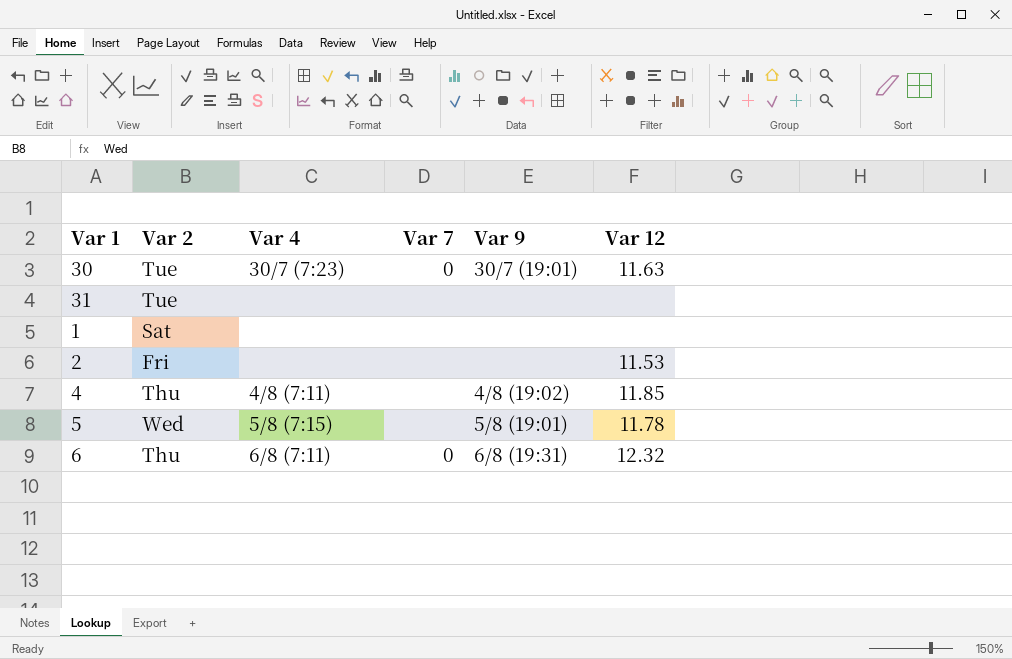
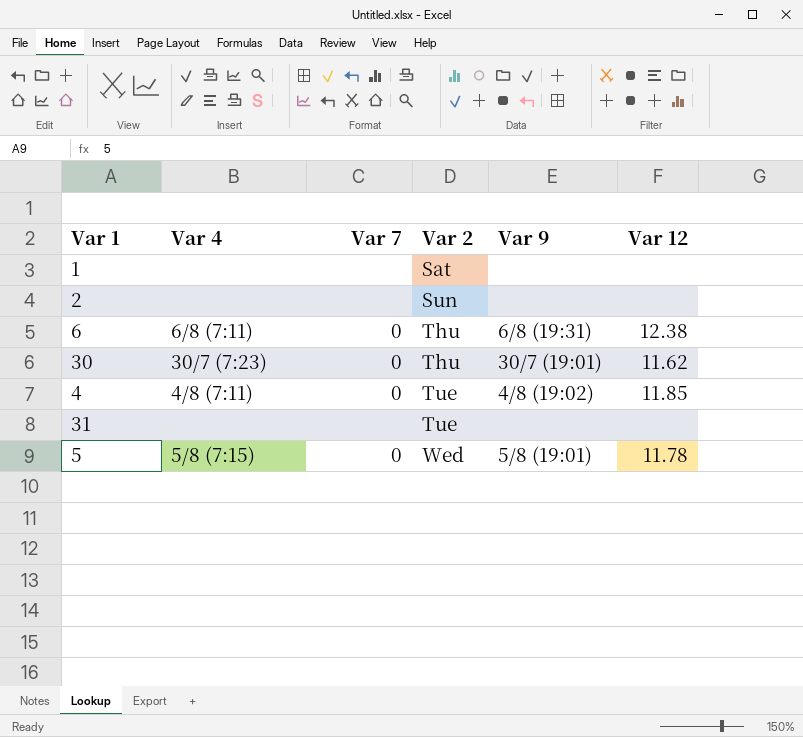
row order: none -> Var 2 ascending
column Var 2 | position: 2 -> 4
2 | Var 2: Fri -> Sun
2 | Var 12: 11.53 -> none
6 | Var 12: 12.32 -> 12.38
30 | Var 2: Tue -> Thu
30 | Var 12: 11.63 -> 11.62
4 | Var 7: none -> 0
4 | Var 2: Thu -> Tue
5 | Var 7: none -> 0

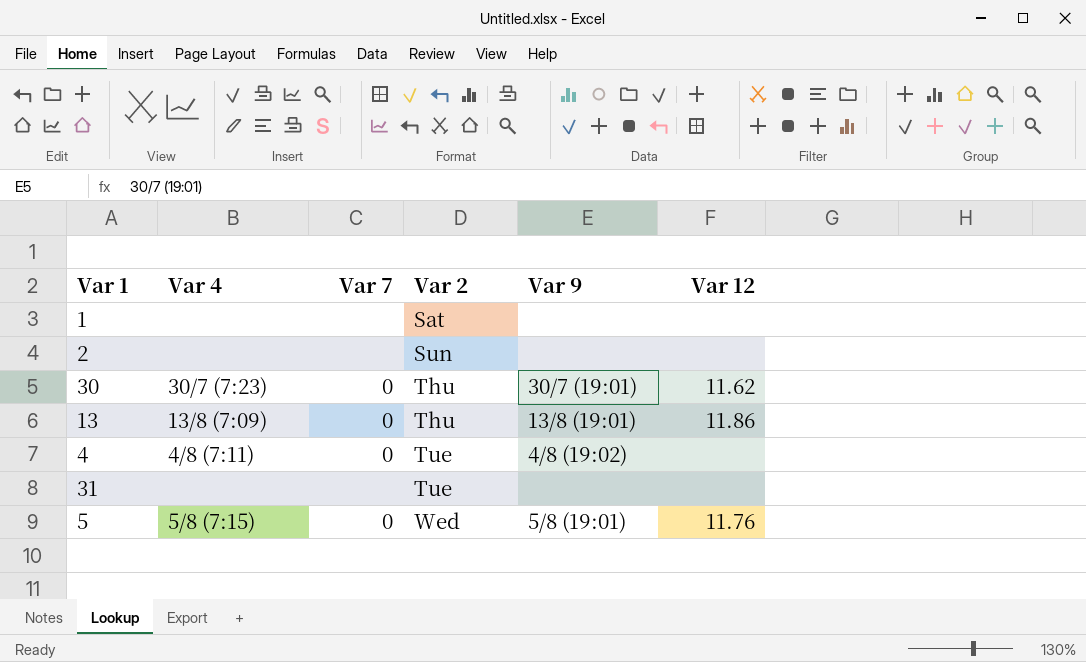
row 6: 6/8 (7:11) | 0 | Thu | 6/8 (19:31) | 12.38 -> none
row 13: none -> 13/8 (7:09) | 0 | Thu | 13/8 (19:01) | 11.86
4 | Var 12: 11.85 -> none
5 | Var 12: 11.78 -> 11.76

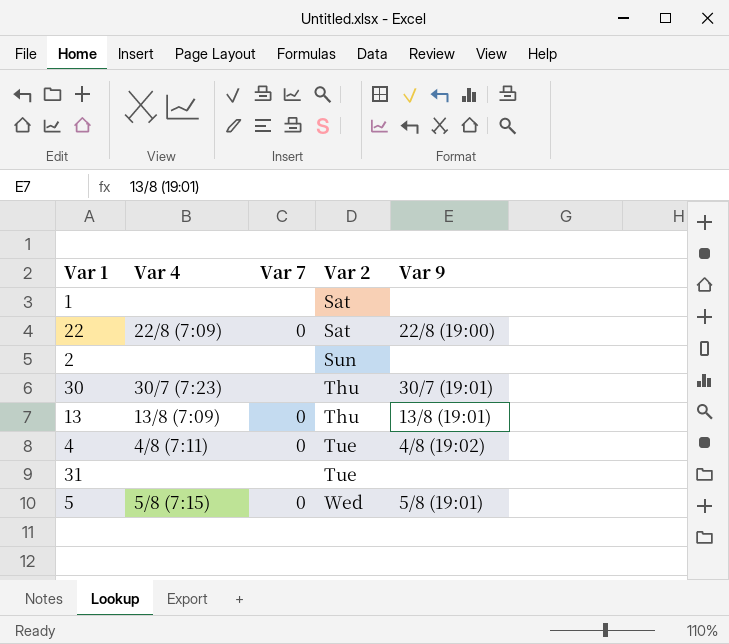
column Var 12 | position: 6 -> none
row 22: none -> 22/8 (7:09) | 0 | Sat | 22/8 (19:00)
30 | Var 7: 0 -> none

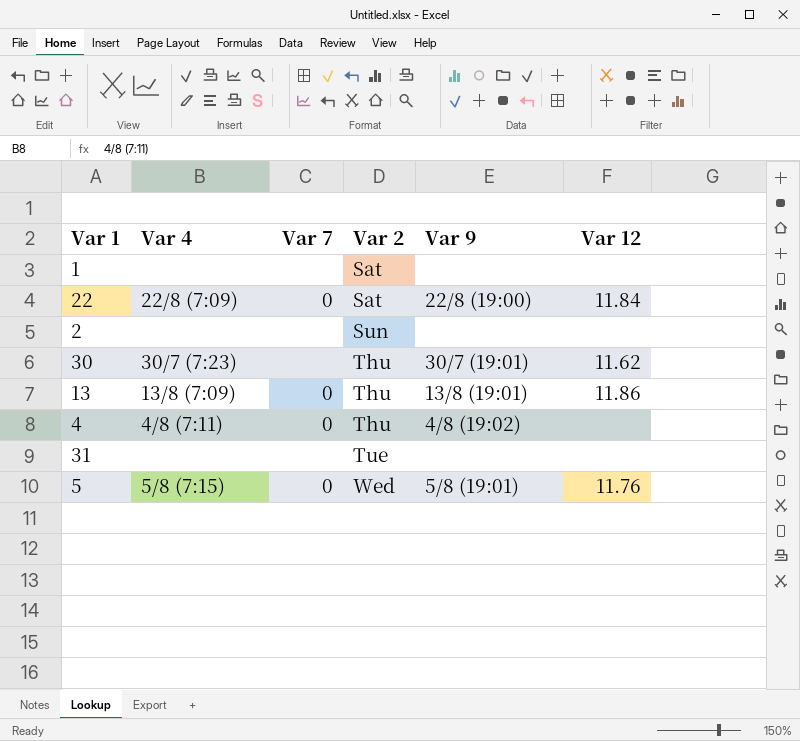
column Var 12 | position: none -> 6
4 | Var 2: Tue -> Thu

